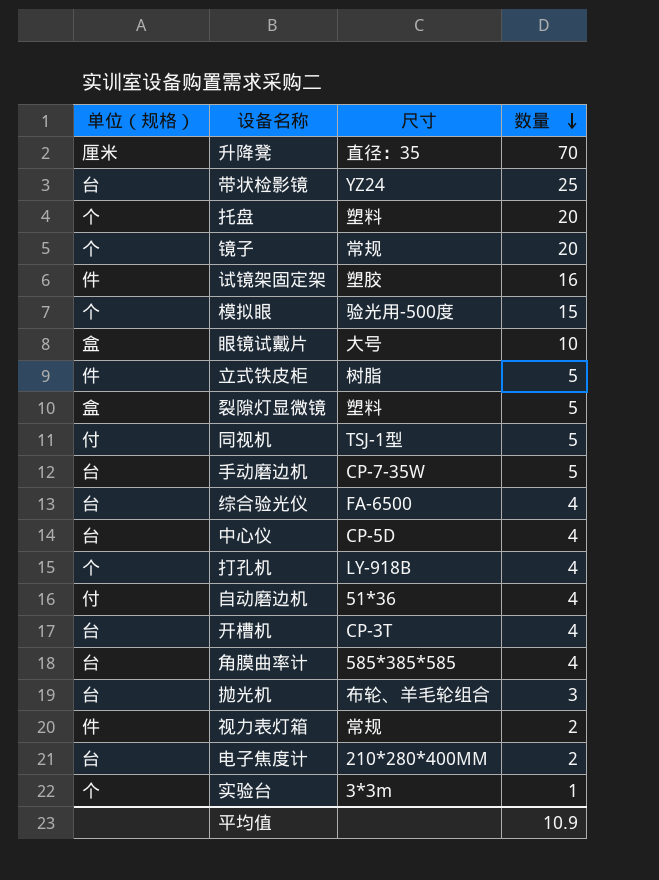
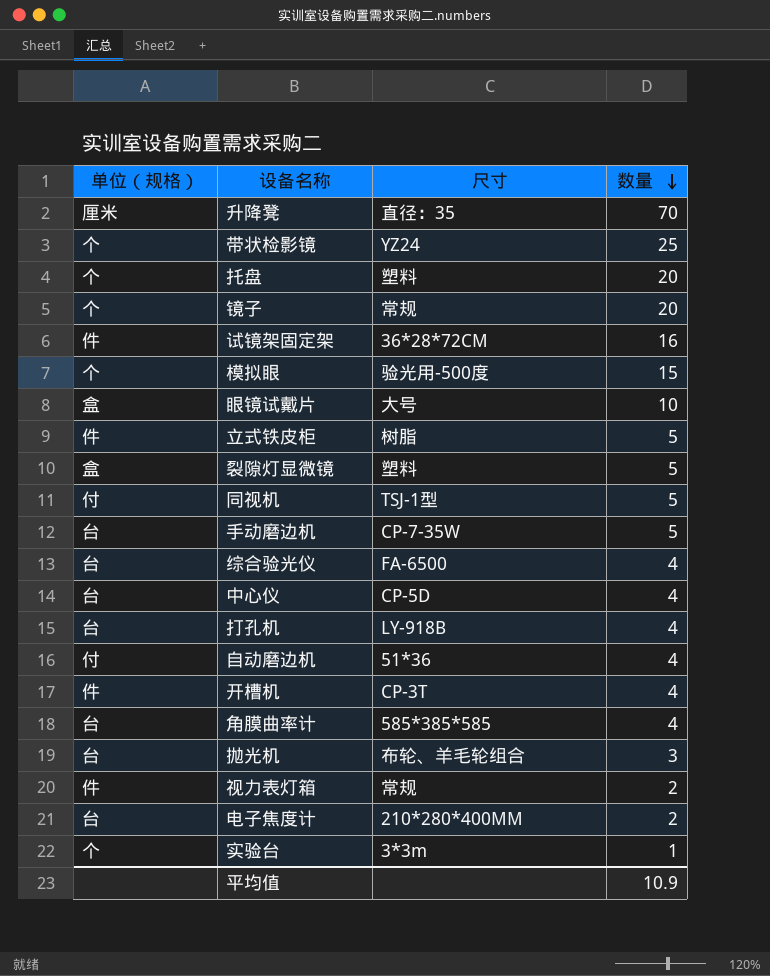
带状检影镜 | 单位（规格）: 台 -> 个
试镜架固定架 | 尺寸: 塑胶 -> 36*28*72CM
打孔机 | 单位（规格）: 个 -> 台
开槽机 | 单位（规格）: 台 -> 件

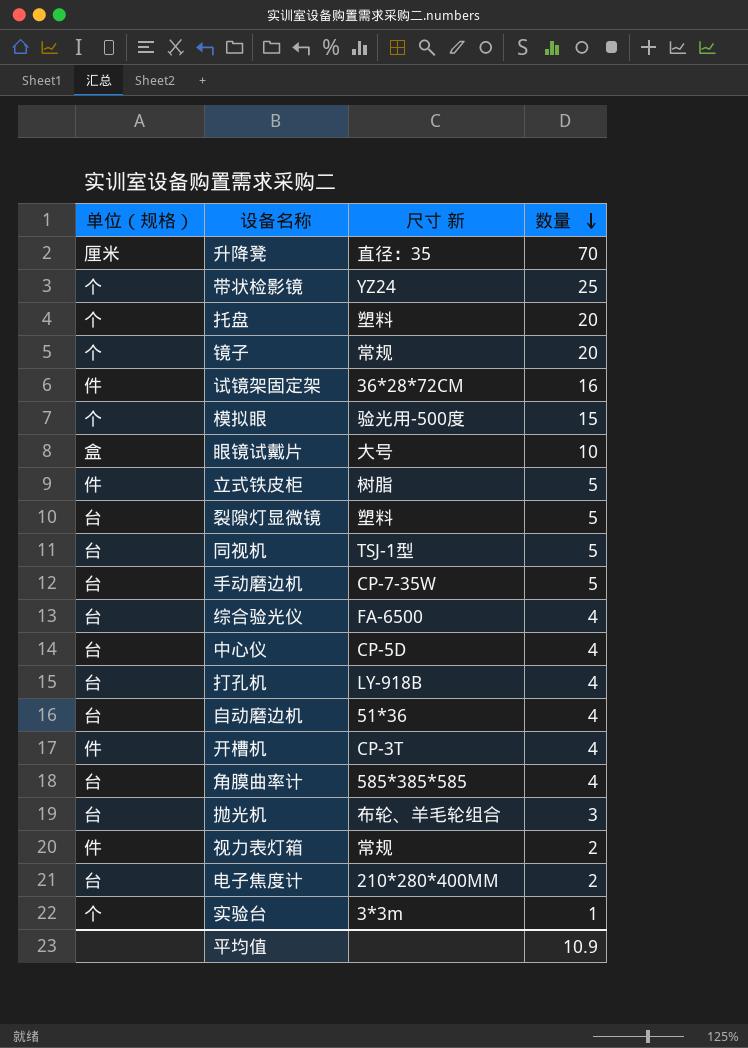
column name: 尺寸 -> 尺寸 新
裂隙灯显微镜 | 单位（规格）: 盒 -> 台
同视机 | 单位（规格）: 付 -> 台
自动磨边机 | 单位（规格）: 付 -> 台

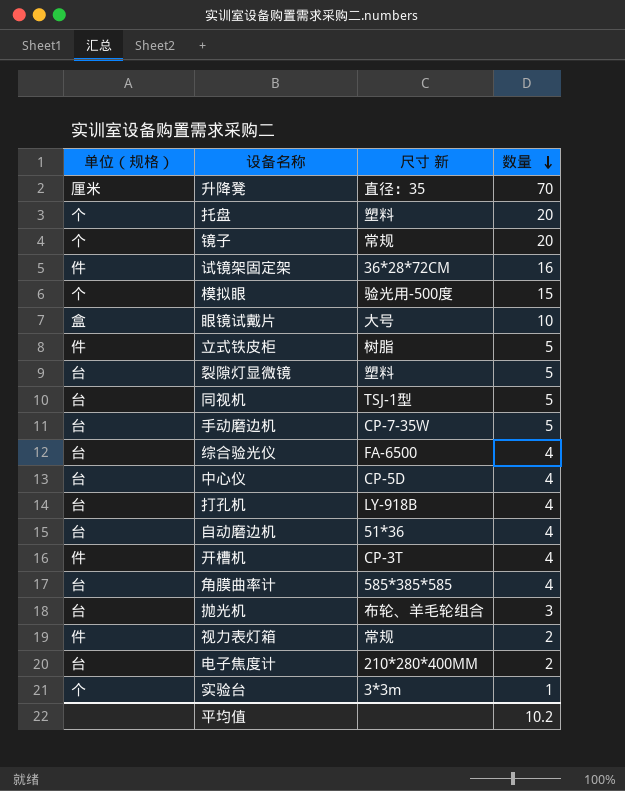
row 带状检影镜: 个 | YZ24 | 25 -> none
平均值 | 数量: 10.9 -> 10.2

